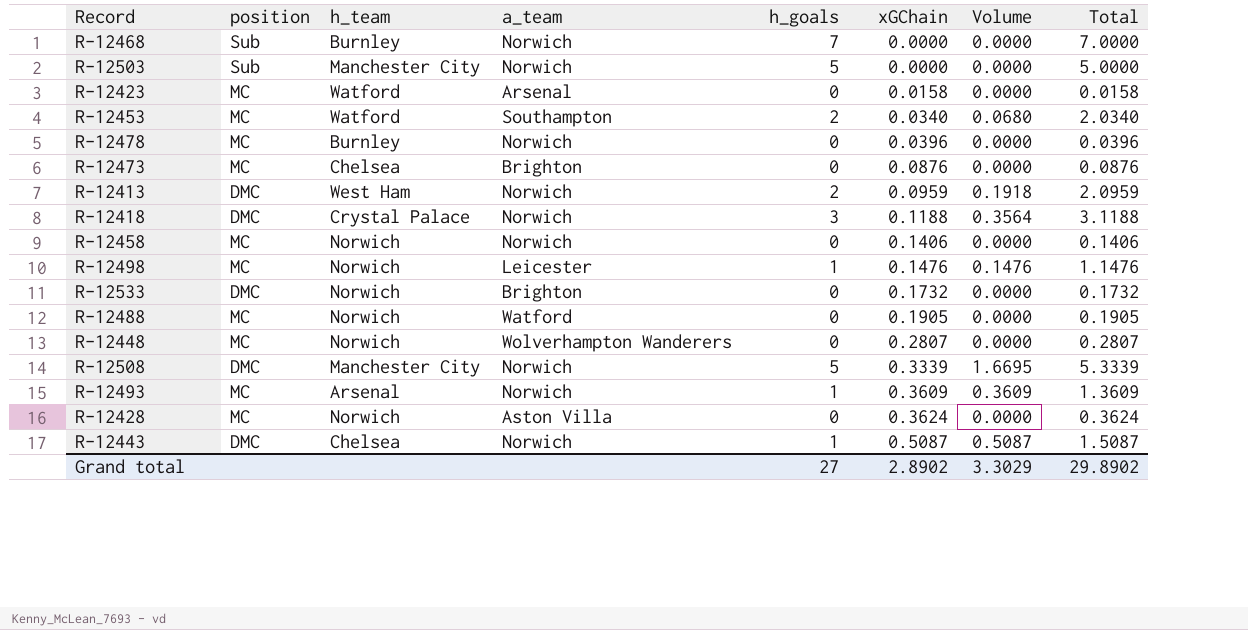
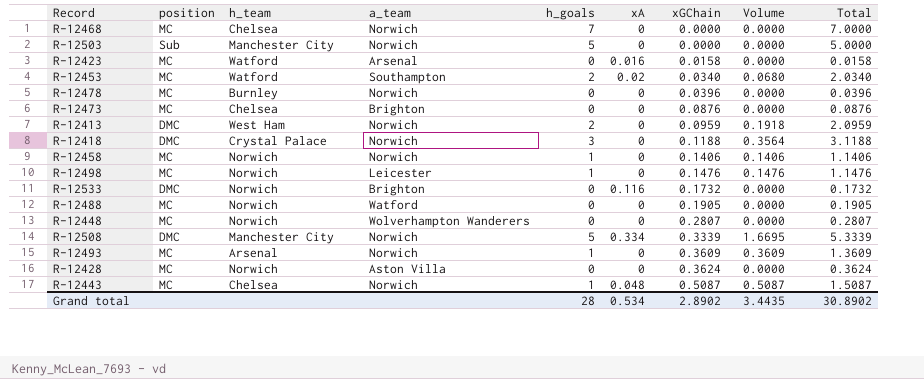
column xA | position: none -> 6
R-12468 | position: Sub -> MC
R-12468 | h_team: Burnley -> Chelsea
R-12458 | h_goals: 0 -> 1
R-12458 | Volume: 0.0000 -> 0.1406
R-12458 | Total: 0.1406 -> 1.1406
R-12443 | position: DMC -> MC
Grand total | h_goals: 27 -> 28
Grand total | Volume: 3.3029 -> 3.4435
Grand total | Total: 29.8902 -> 30.8902

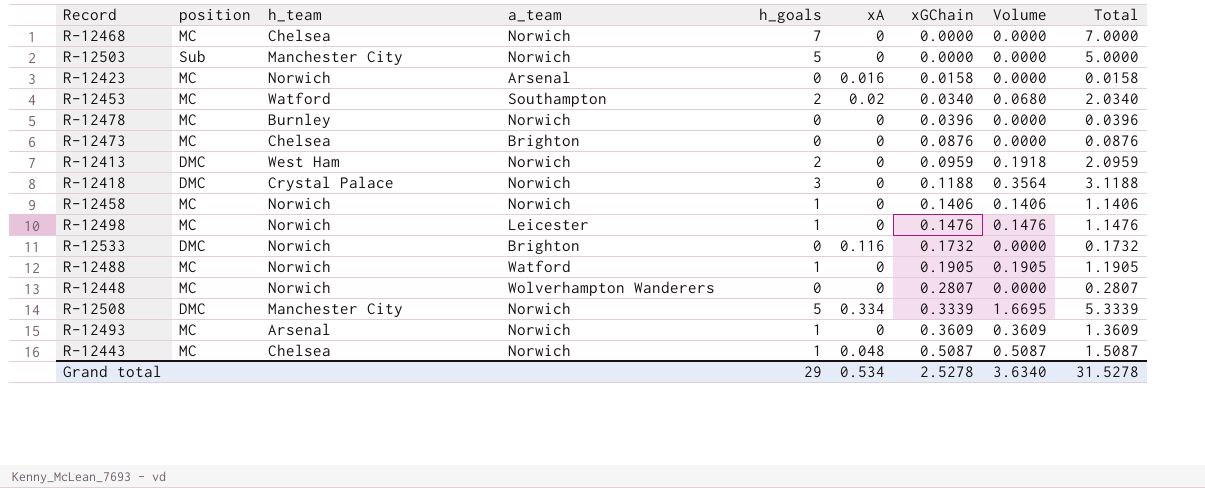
row R-12428: MC | Norwich | Aston Villa | 0 | 0 | 0.3624 | 0.0000 | 0.3624 -> none
R-12423 | h_team: Watford -> Norwich
R-12488 | h_goals: 0 -> 1
R-12488 | Volume: 0.0000 -> 0.1905
R-12488 | Total: 0.1905 -> 1.1905
Grand total | h_goals: 28 -> 29
Grand total | xGChain: 2.8902 -> 2.5278
Grand total | Volume: 3.4435 -> 3.6340
Grand total | Total: 30.8902 -> 31.5278

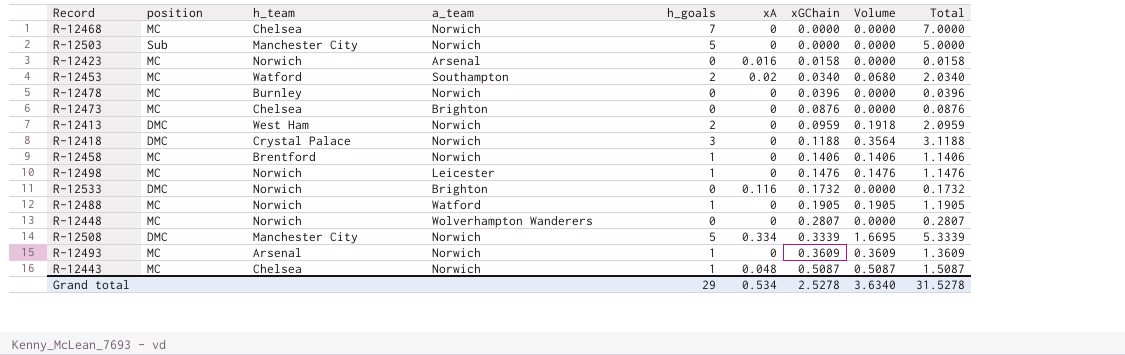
R-12458 | h_team: Norwich -> Brentford

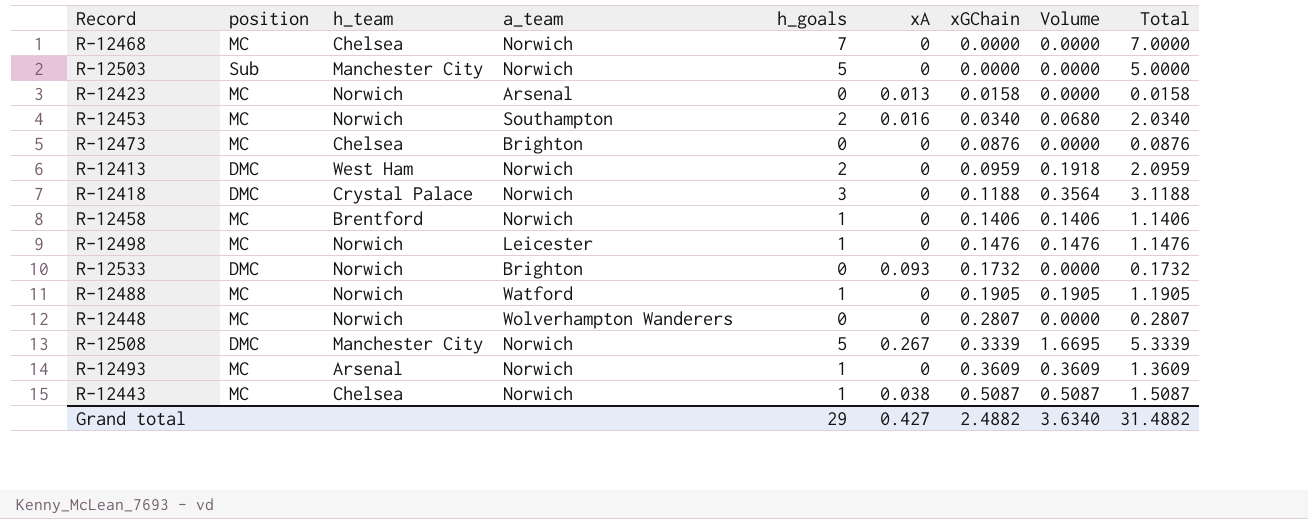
row R-12478: MC | Burnley | Norwich | 0 | 0 | 0.0396 | 0.0000 | 0.0396 -> none
R-12423 | xA: 0.016 -> 0.013
R-12453 | h_team: Watford -> Norwich
R-12453 | xA: 0.02 -> 0.016
R-12533 | xA: 0.116 -> 0.093
R-12508 | xA: 0.334 -> 0.267
R-12443 | xA: 0.048 -> 0.038
Grand total | xA: 0.534 -> 0.427
Grand total | xGChain: 2.5278 -> 2.4882
Grand total | Total: 31.5278 -> 31.4882

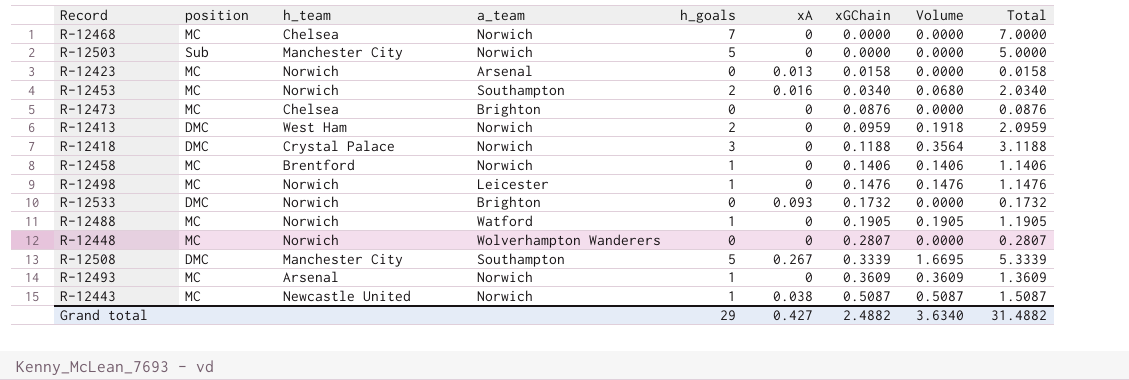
R-12508 | a_team: Norwich -> Southampton
R-12443 | h_team: Chelsea -> Newcastle United

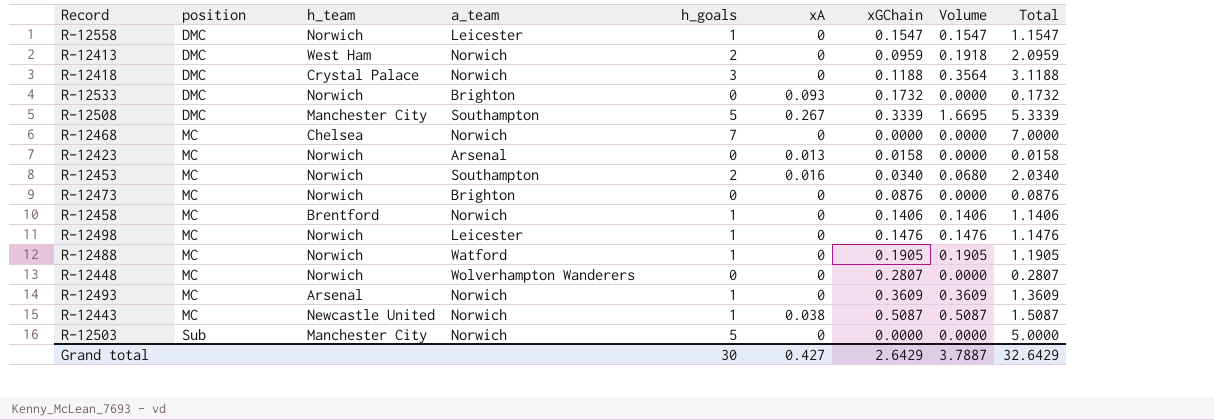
row order: xGChain ascending -> position ascending
row R-12558: none -> DMC | Norwich | Leicester | 1 | 0 | 0.1547 | 0.1547 | 1.1547
R-12473 | h_team: Chelsea -> Norwich
Grand total | h_goals: 29 -> 30
Grand total | xGChain: 2.4882 -> 2.6429
Grand total | Volume: 3.6340 -> 3.7887
Grand total | Total: 31.4882 -> 32.6429

